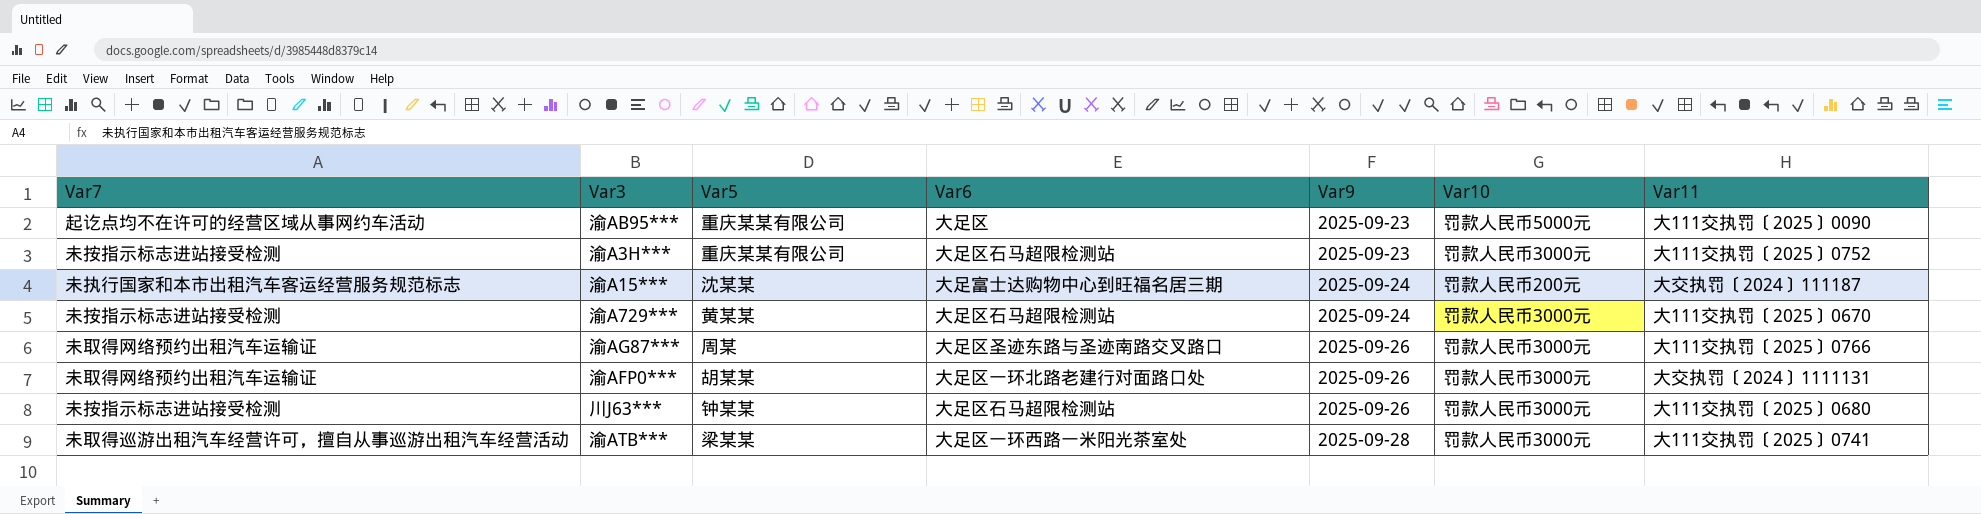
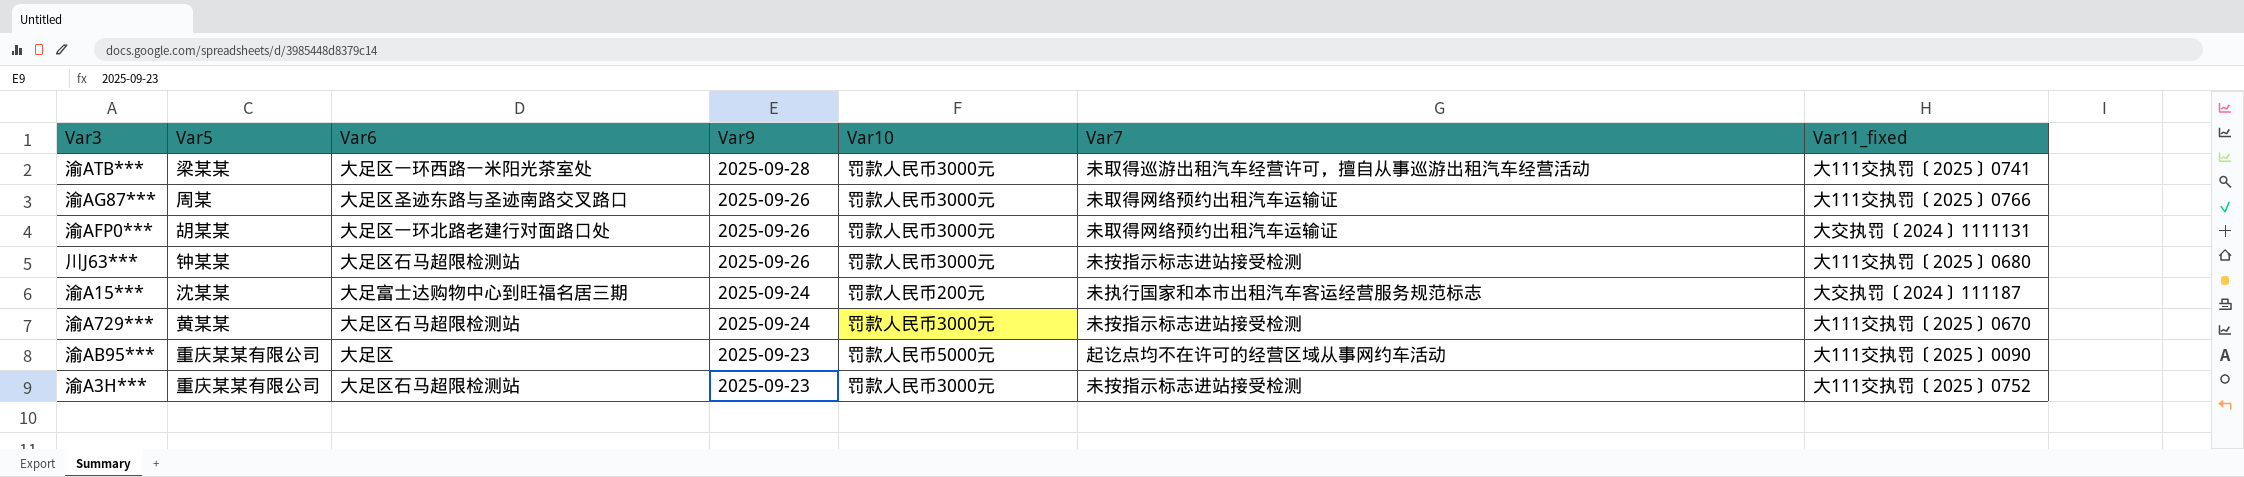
row order: Var9 ascending -> Var9 descending
column Var7 | position: 1 -> 6
column name: Var11 -> Var11_fixed

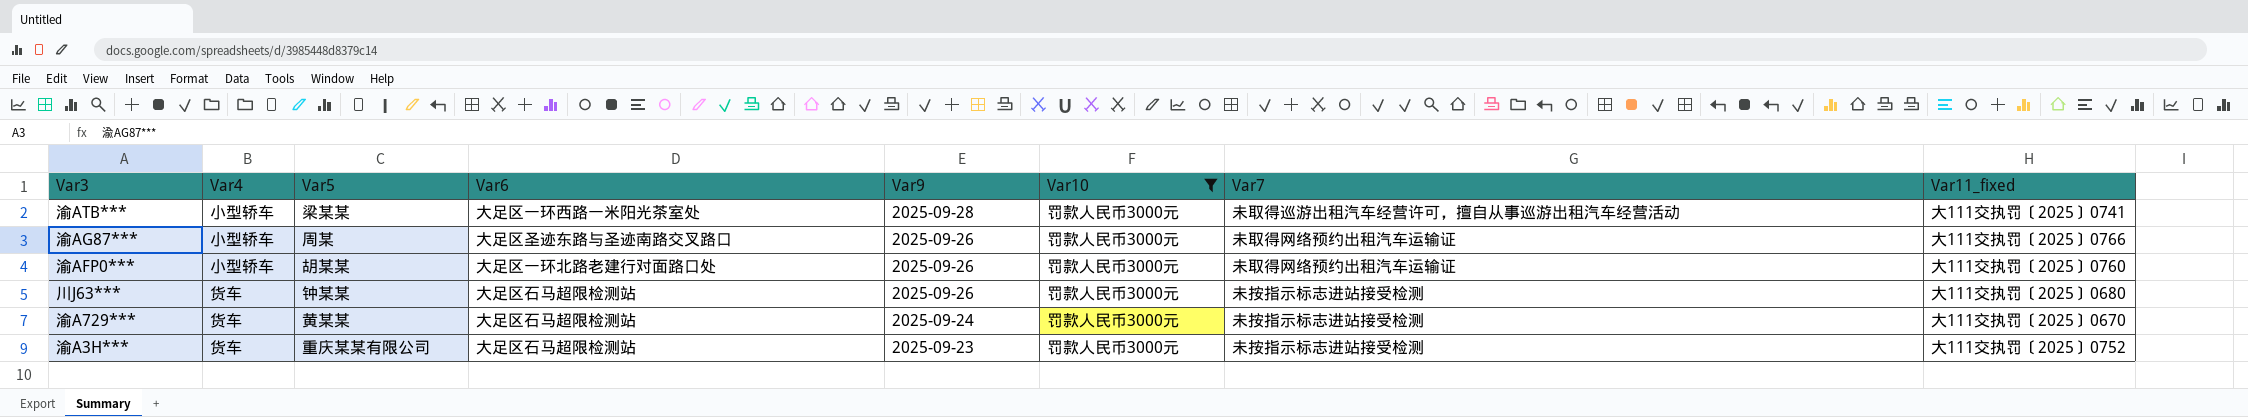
filter: none -> Var10 = 罚款人民币3000元
column Var4 | position: none -> 2
渝AFP0*** | Var11_fixed: 大交执罚〔2024〕1111131 -> 大111交执罚〔2025〕0760

